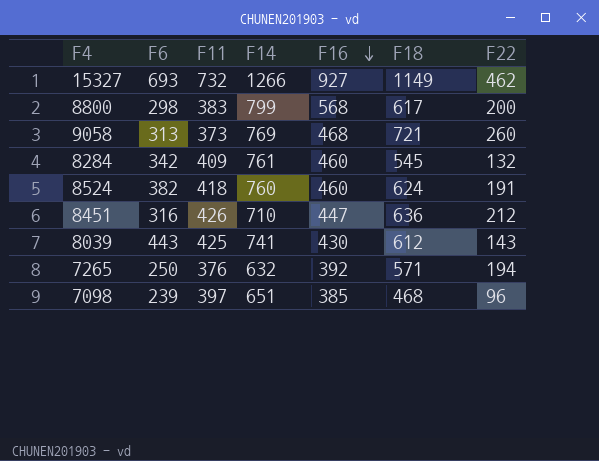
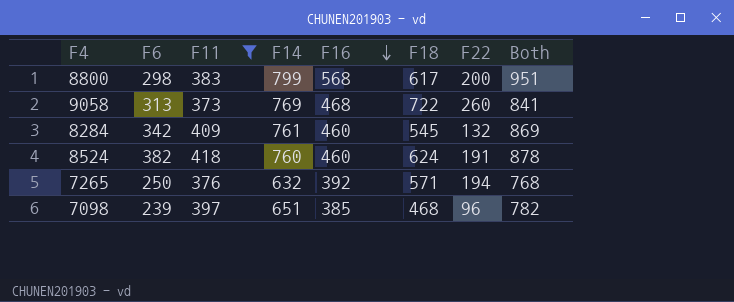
filter: none -> F11 <= 418
column Both | formula: none -> [F11] + [F16]
9058 | F18: 721 -> 722

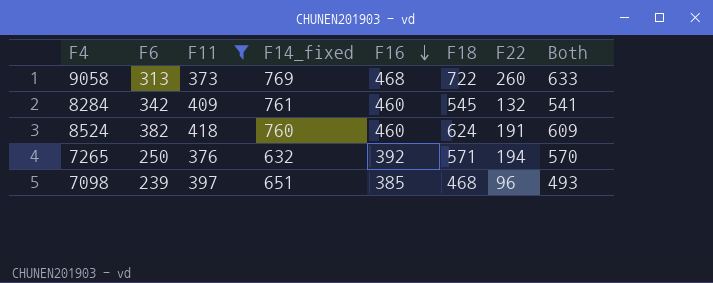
column name: F14 -> F14_fixed
column Both | formula: [F11] + [F16] -> [F11] + [F22]
row 8800: 298 | 383 | 799 | 568 | 617 | 200 | 951 -> none

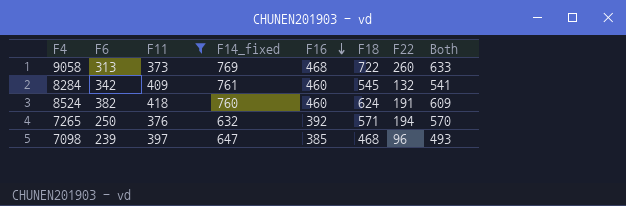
7098 | F14_fixed: 651 -> 647

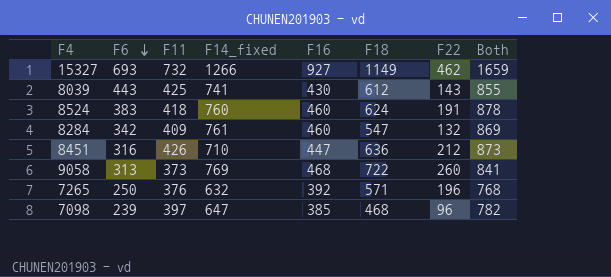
filter: F11 <= 418 -> none
row order: F16 descending -> F6 descending
column Both | formula: [F11] + [F22] -> [F11] + [F16]
8524 | F6: 382 -> 383
8284 | F18: 545 -> 547
7265 | F22: 194 -> 196

